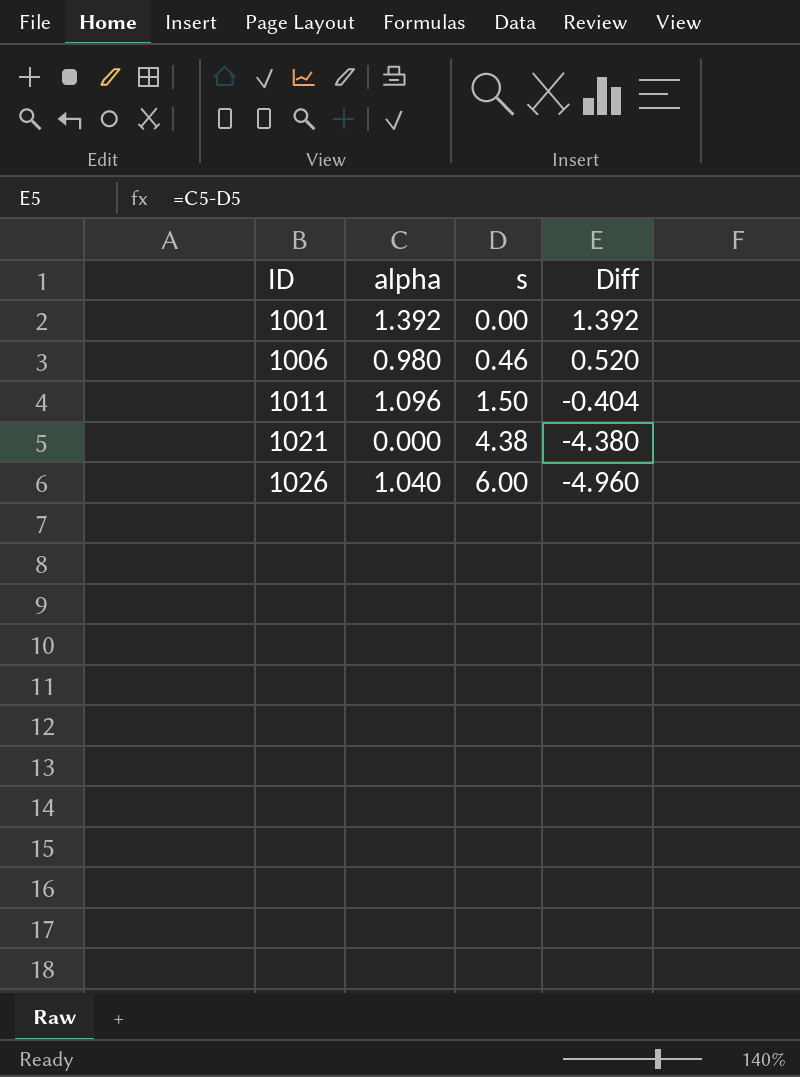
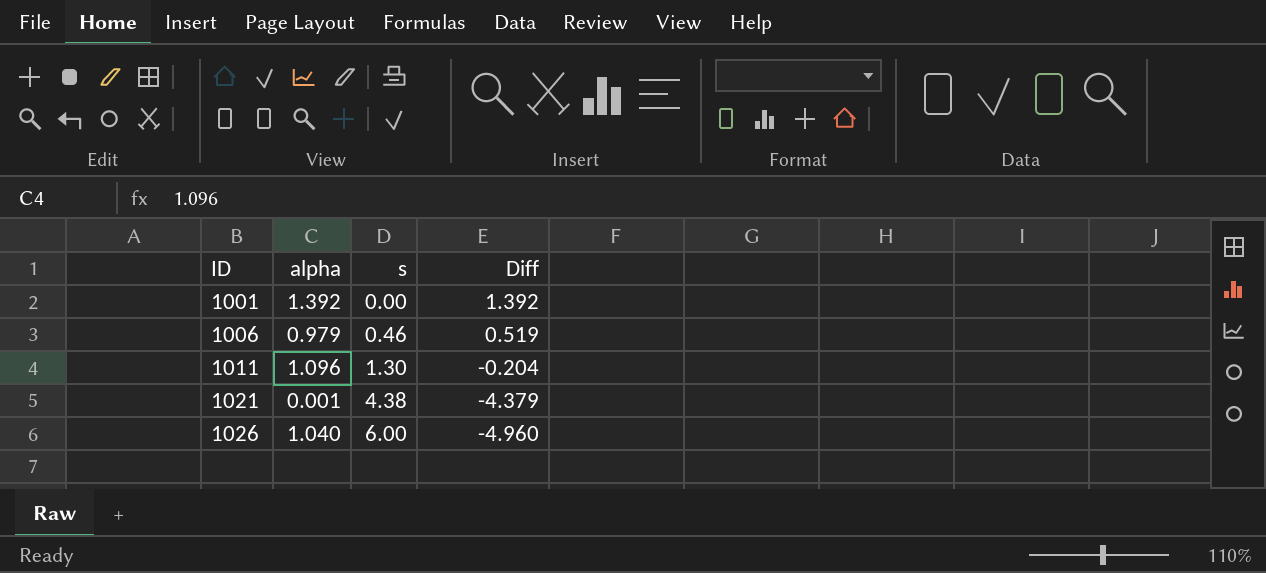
1006 | alpha: 0.980 -> 0.979
1006 | Diff: 0.520 -> 0.519
1011 | s: 1.50 -> 1.30
1011 | Diff: -0.404 -> -0.204
1021 | alpha: 0.000 -> 0.001
1021 | Diff: -4.380 -> -4.379

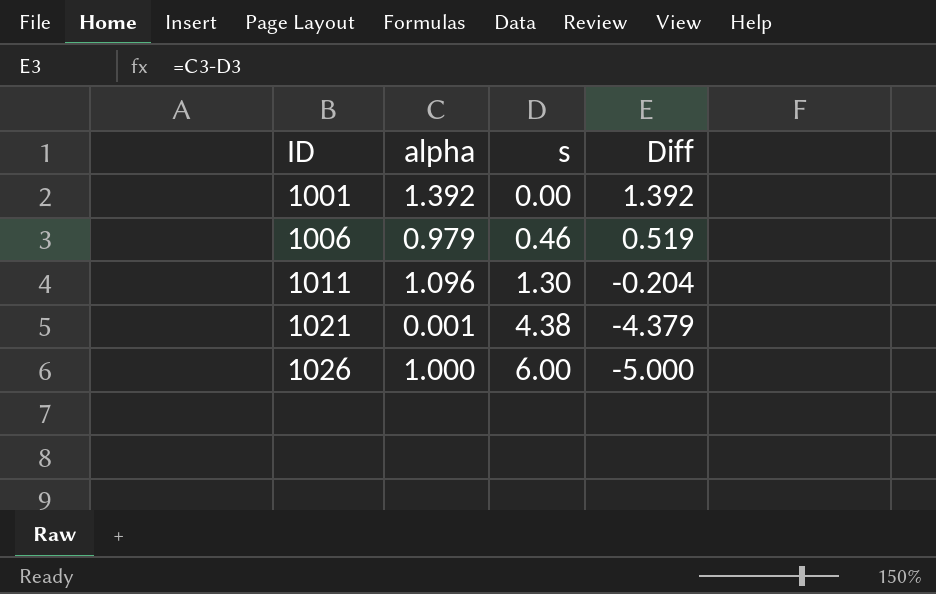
1026 | alpha: 1.040 -> 1.000
1026 | Diff: -4.960 -> -5.000

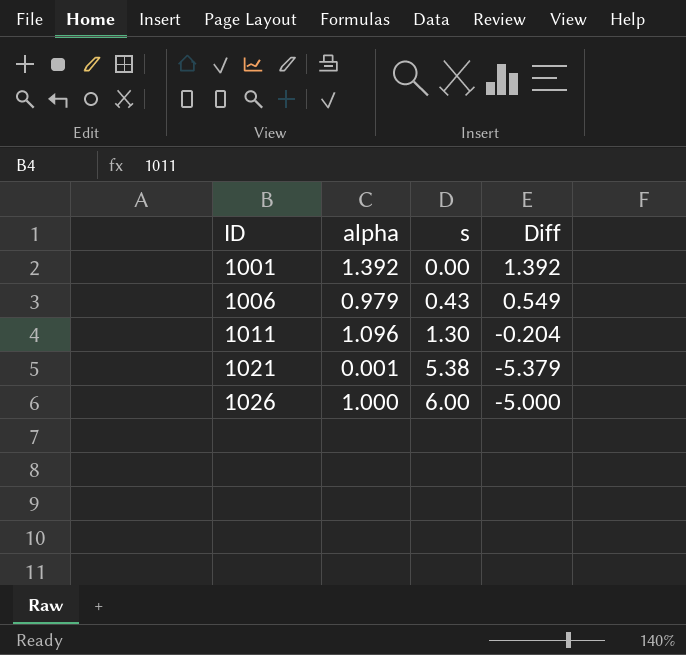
1006 | s: 0.46 -> 0.43
1006 | Diff: 0.519 -> 0.549
1021 | s: 4.38 -> 5.38
1021 | Diff: -4.379 -> -5.379

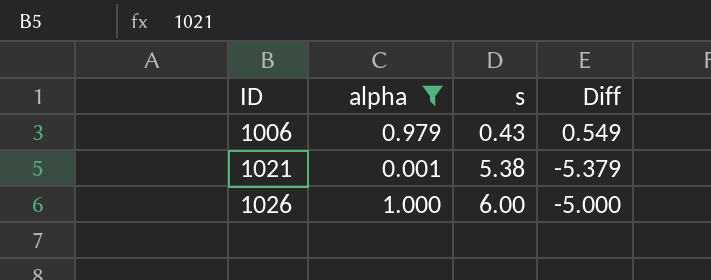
filter: none -> alpha <= 1.000

